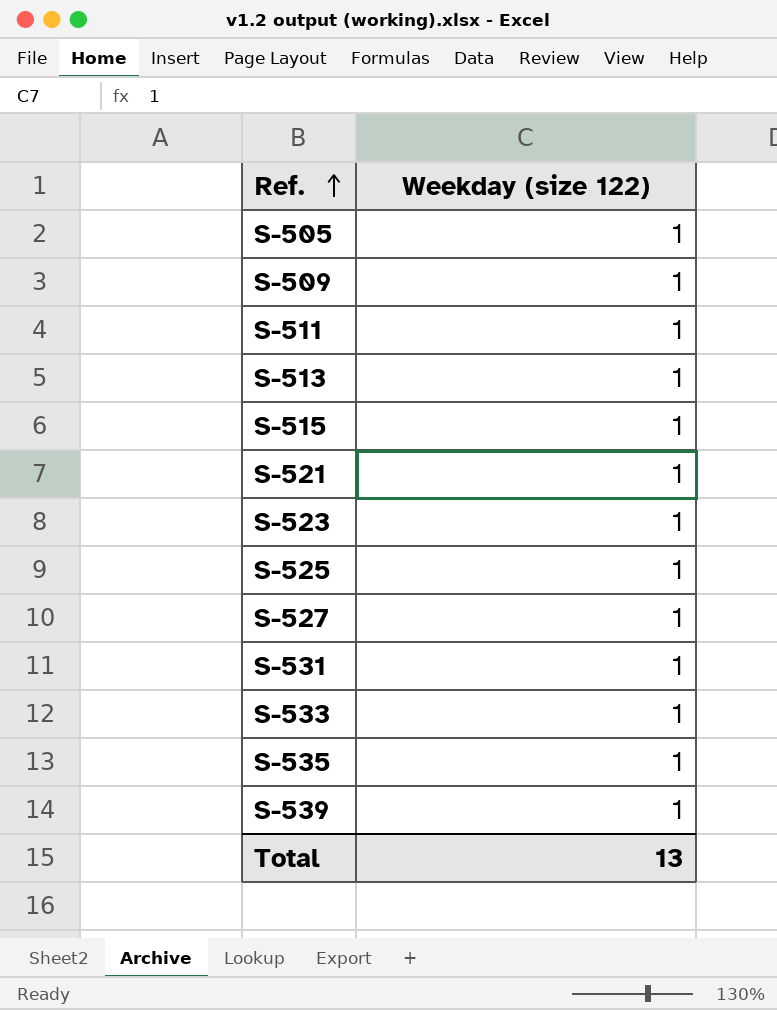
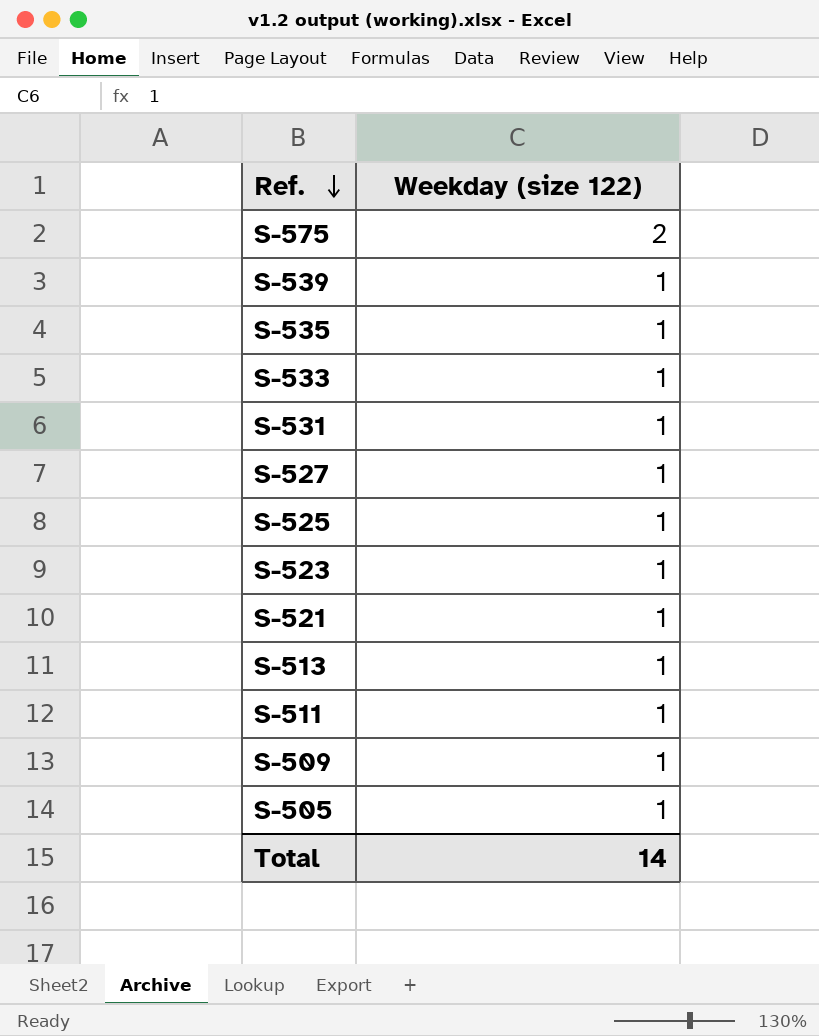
row order: Ref. ascending -> Ref. descending
row S-515: 1 -> none
row S-575: none -> 2
Total | Weekday (size 122): 13 -> 14

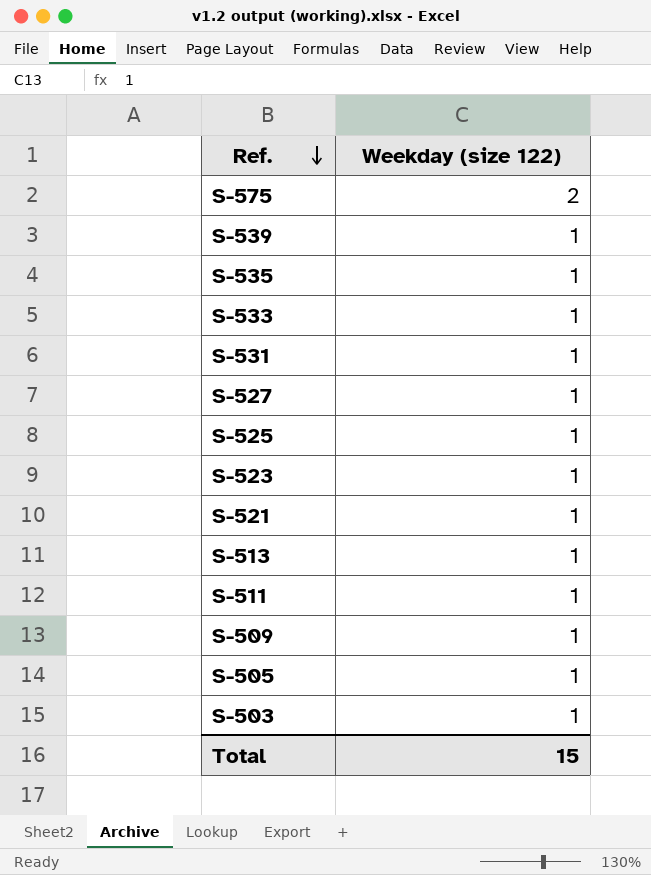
row S-503: none -> 1
Total | Weekday (size 122): 14 -> 15

